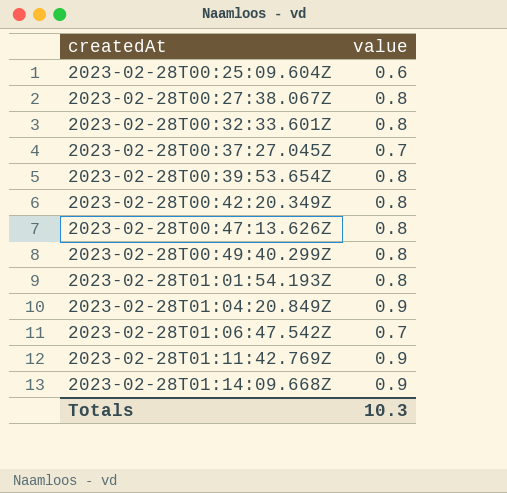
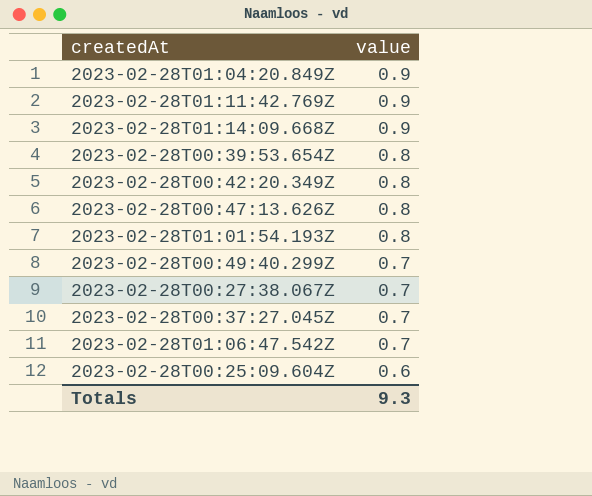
row order: createdAt ascending -> value descending
row 2023-02-28T00:32:33.601Z: 0.8 -> none
2023-02-28T00:49:40.299Z | value: 0.8 -> 0.7
2023-02-28T00:27:38.067Z | value: 0.8 -> 0.7
Totals | value: 10.3 -> 9.3

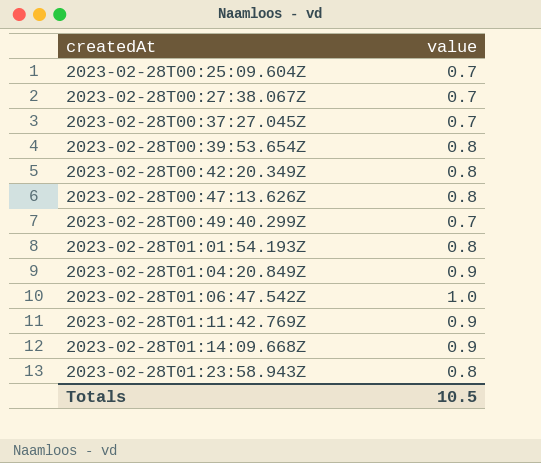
row order: value descending -> createdAt ascending
2023-02-28T00:25:09.604Z | value: 0.6 -> 0.7
2023-02-28T01:06:47.542Z | value: 0.7 -> 1.0
row 2023-02-28T01:23:58.943Z: none -> 0.8
Totals | value: 9.3 -> 10.5

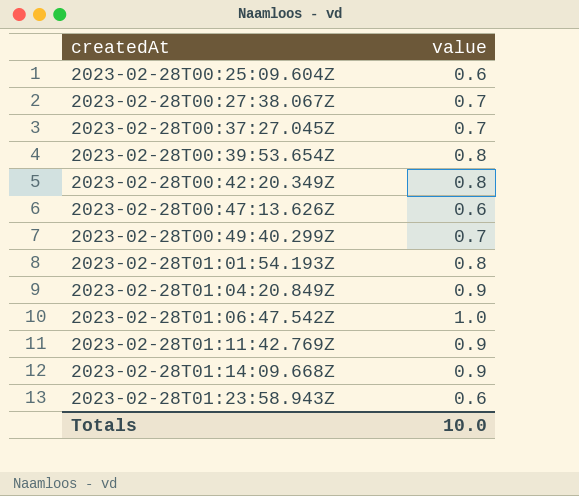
2023-02-28T00:25:09.604Z | value: 0.7 -> 0.6
2023-02-28T00:47:13.626Z | value: 0.8 -> 0.6
2023-02-28T01:23:58.943Z | value: 0.8 -> 0.6
Totals | value: 10.5 -> 10.0

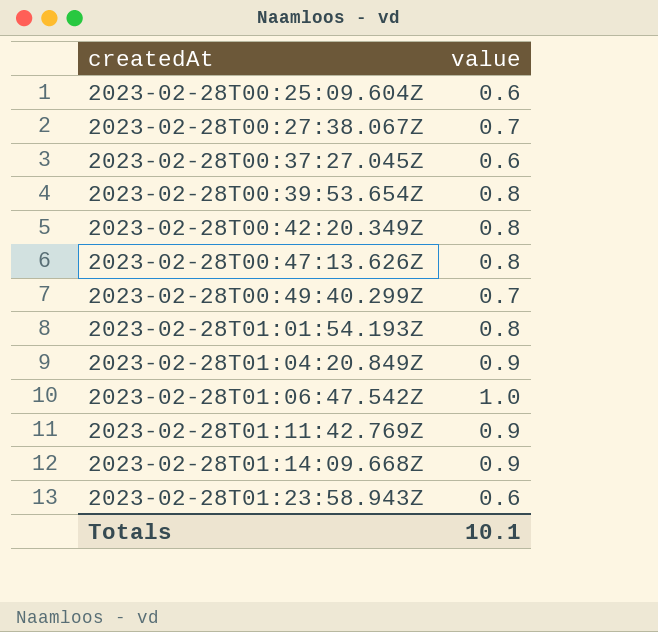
2023-02-28T00:37:27.045Z | value: 0.7 -> 0.6
2023-02-28T00:47:13.626Z | value: 0.6 -> 0.8
Totals | value: 10.0 -> 10.1

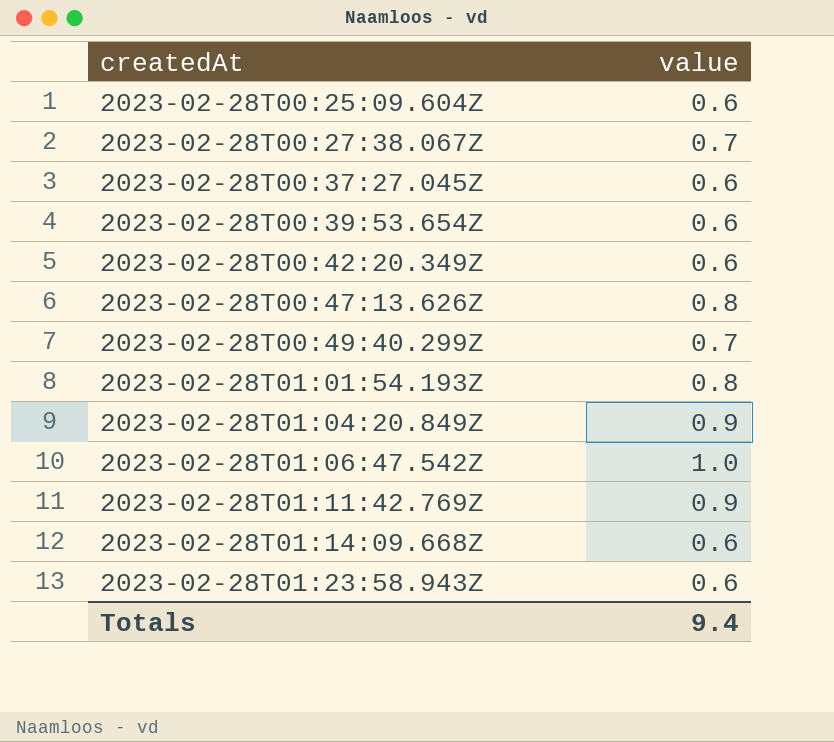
2023-02-28T00:39:53.654Z | value: 0.8 -> 0.6
2023-02-28T00:42:20.349Z | value: 0.8 -> 0.6
2023-02-28T01:14:09.668Z | value: 0.9 -> 0.6
Totals | value: 10.1 -> 9.4

